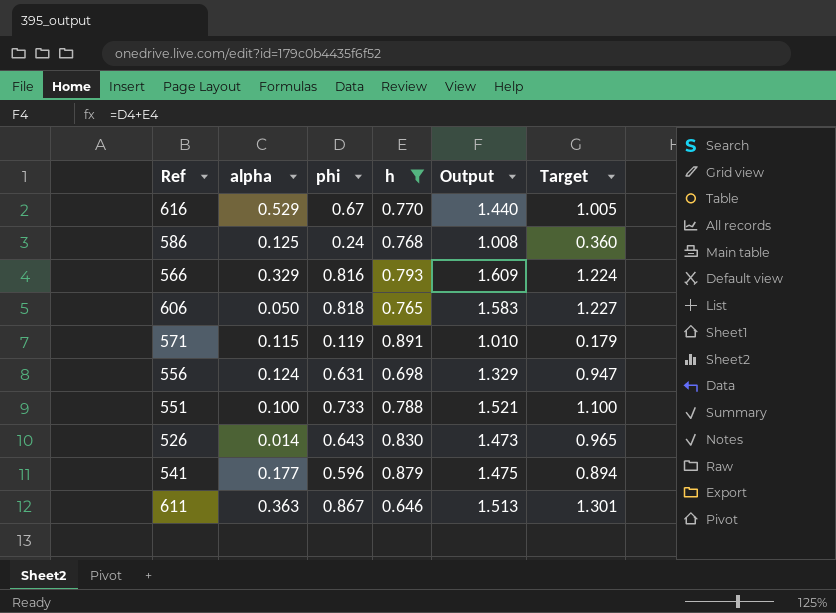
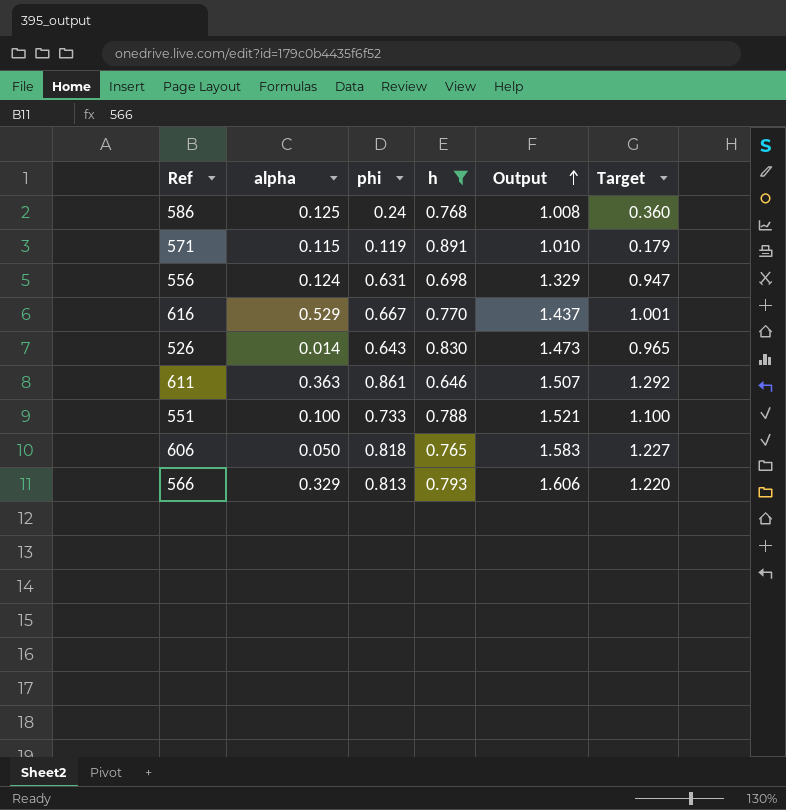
row order: none -> Output ascending
row 541: 0.177 | 0.596 | 0.879 | 1.475 | 0.894 -> none
616 | phi: 0.67 -> 0.667
616 | Output: 1.440 -> 1.437
616 | Target: 1.005 -> 1.001
611 | phi: 0.867 -> 0.861
611 | Output: 1.513 -> 1.507
611 | Target: 1.301 -> 1.292
566 | phi: 0.816 -> 0.813
566 | Output: 1.609 -> 1.606
566 | Target: 1.224 -> 1.220

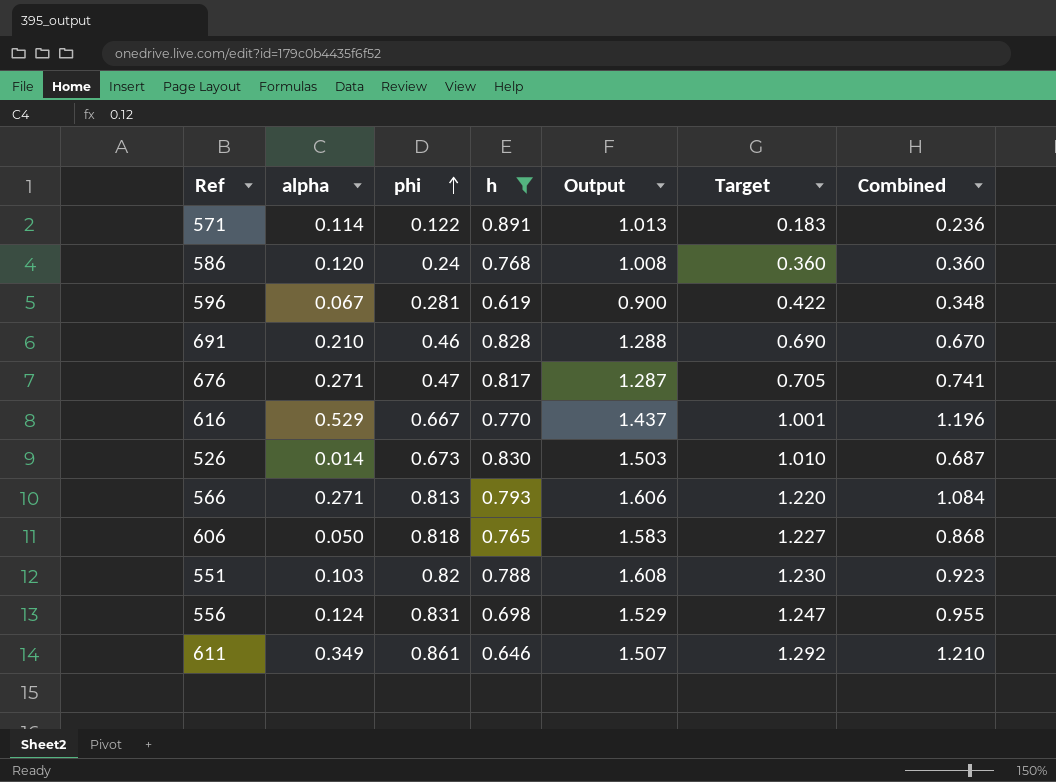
row order: Output ascending -> phi ascending
column Combined | formula: none -> [alpha] + [phi]
571 | alpha: 0.115 -> 0.114
571 | phi: 0.119 -> 0.122
571 | Output: 1.010 -> 1.013
571 | Target: 0.179 -> 0.183
586 | alpha: 0.125 -> 0.120
row 596: none -> 0.067 | 0.281 | 0.619 | 0.900 | 0.422 | 0.348
row 691: none -> 0.210 | 0.46 | 0.828 | 1.288 | 0.690 | 0.670
row 676: none -> 0.271 | 0.47 | 0.817 | 1.287 | 0.705 | 0.741
526 | phi: 0.643 -> 0.673
526 | Output: 1.473 -> 1.503
526 | Target: 0.965 -> 1.010
566 | alpha: 0.329 -> 0.271
551 | alpha: 0.100 -> 0.103
551 | phi: 0.733 -> 0.82
551 | Output: 1.521 -> 1.608
551 | Target: 1.100 -> 1.230
556 | phi: 0.631 -> 0.831
556 | Output: 1.329 -> 1.529
556 | Target: 0.947 -> 1.247
611 | alpha: 0.363 -> 0.349

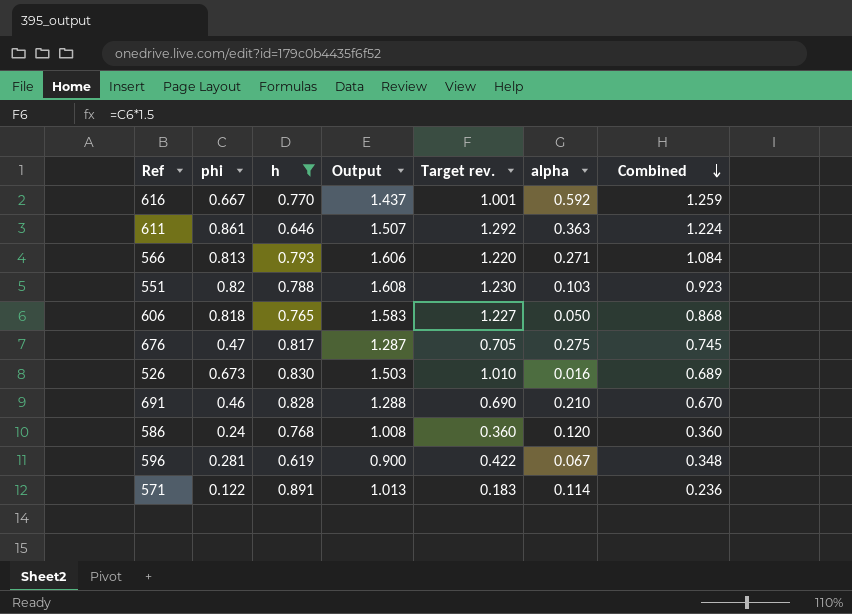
row order: phi ascending -> Combined descending
column name: Target -> Target rev.
column alpha | position: 2 -> 6
row 556: 0.124 | 0.831 | 0.698 | 1.529 | 1.247 | 0.955 -> none
616 | alpha: 0.529 -> 0.592
616 | Combined: 1.196 -> 1.259
611 | alpha: 0.349 -> 0.363
611 | Combined: 1.210 -> 1.224
676 | alpha: 0.271 -> 0.275
676 | Combined: 0.741 -> 0.745
526 | alpha: 0.014 -> 0.016
526 | Combined: 0.687 -> 0.689

